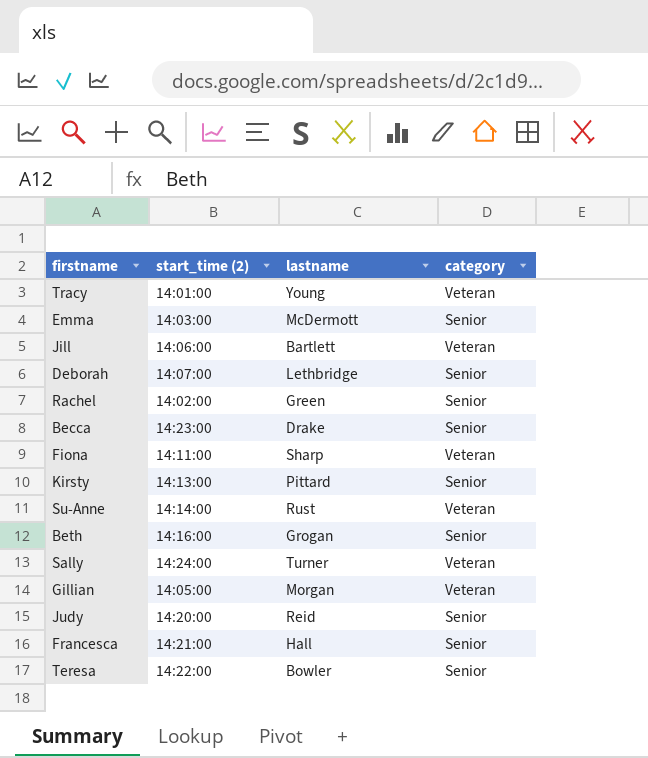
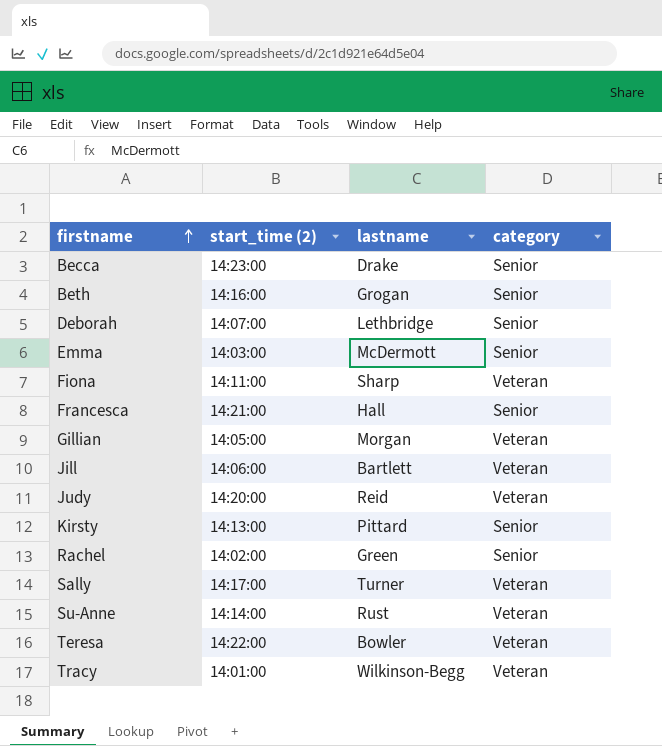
row order: none -> firstname ascending
Judy | category: Senior -> Veteran
Sally | start_time (2): 14:24:00 -> 14:17:00
Teresa | category: Senior -> Veteran
Tracy | lastname: Young -> Wilkinson-Begg

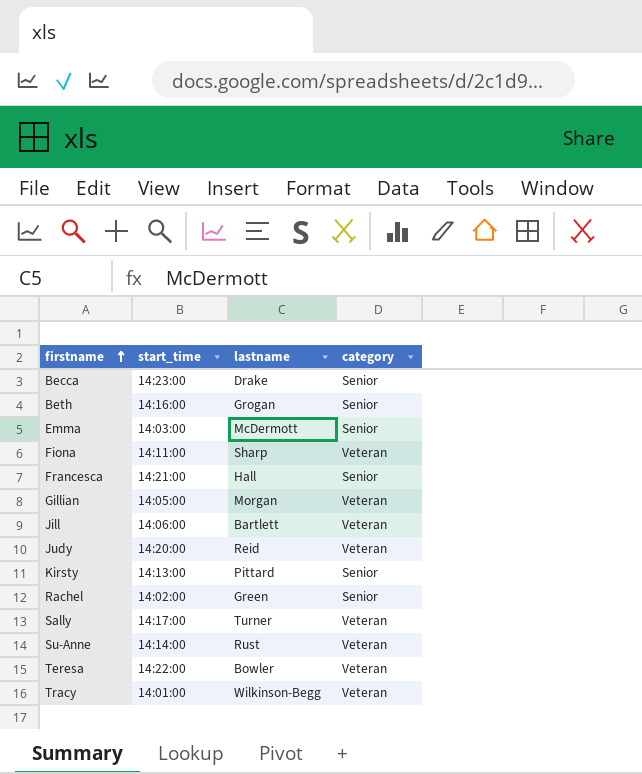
column name: start_time (2) -> start_time
row Deborah: 14:07:00 | Lethbridge | Senior -> none

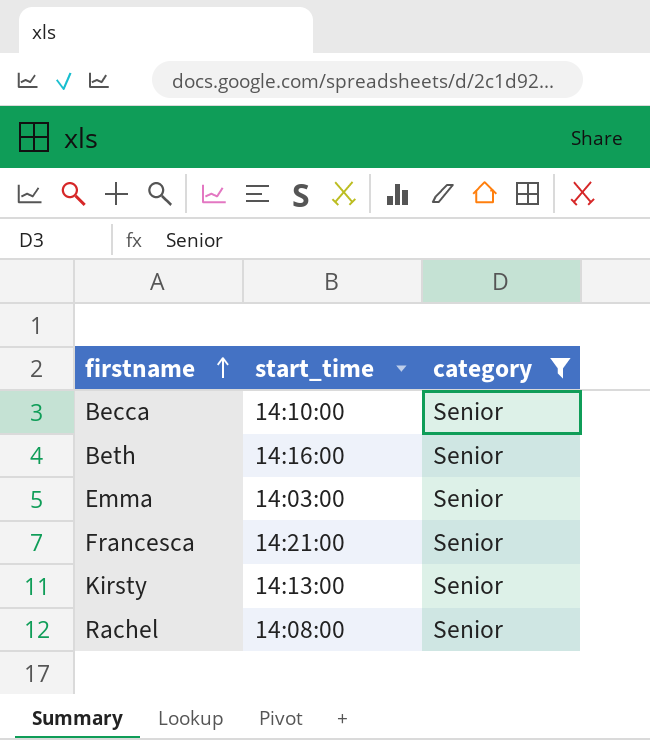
filter: none -> category = Senior
column lastname | position: 3 -> none
Becca | start_time: 14:23:00 -> 14:10:00
Rachel | start_time: 14:02:00 -> 14:08:00

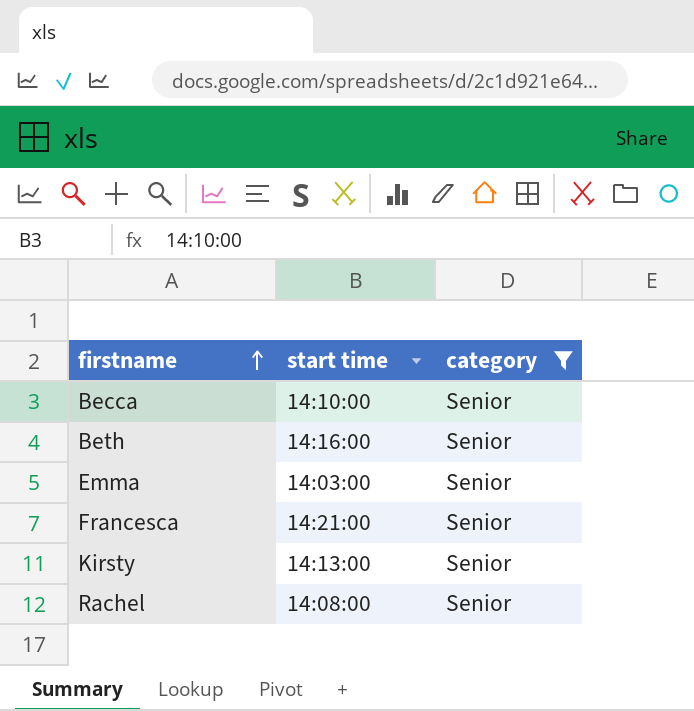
column name: start_time -> start time

